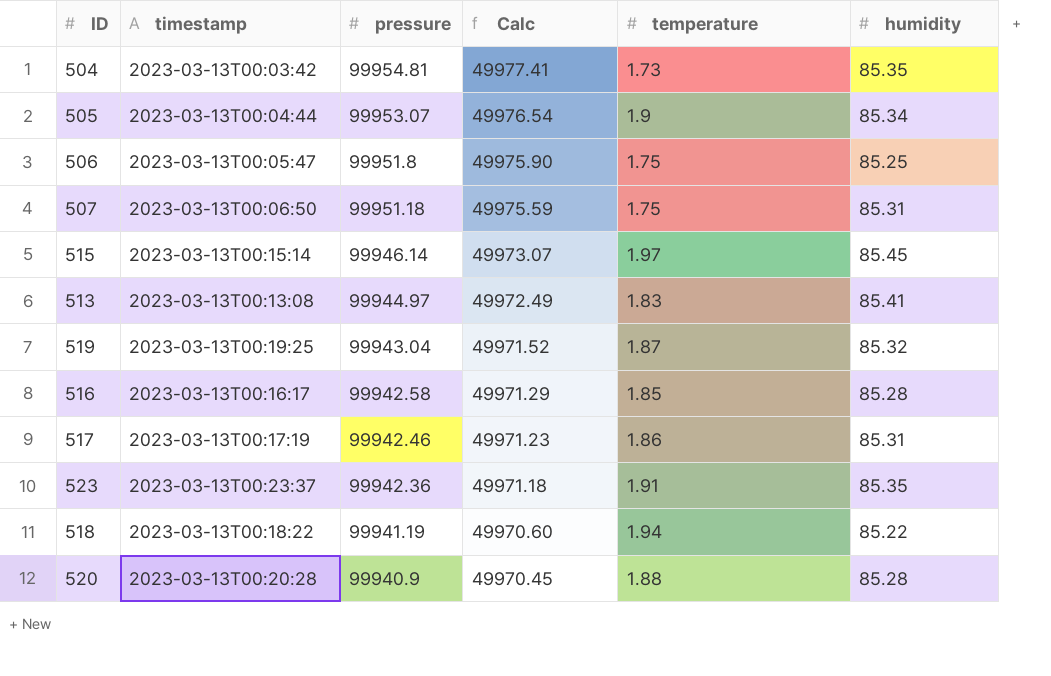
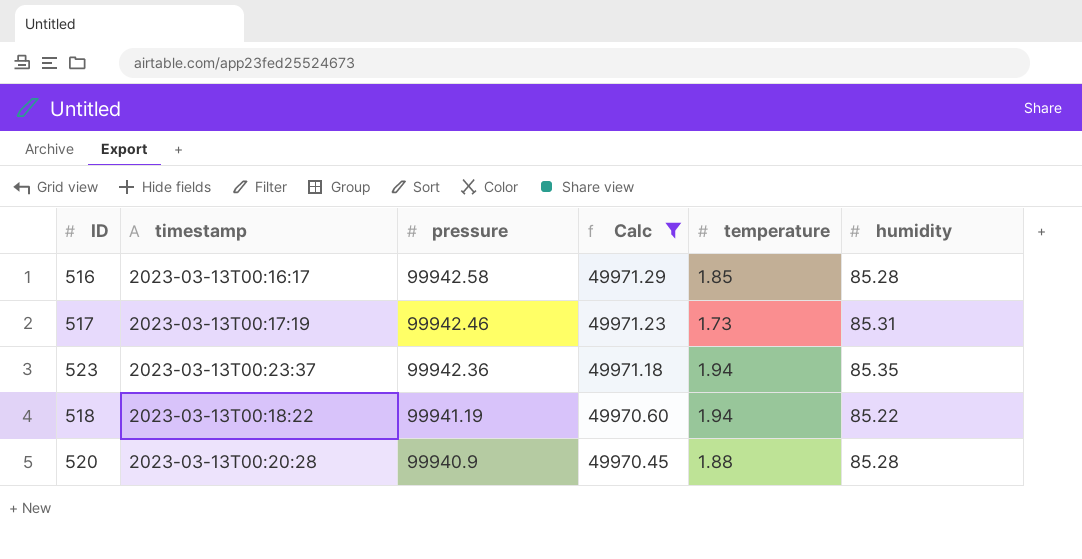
filter: none -> Calc <= 49971.29
517 | temperature: 1.86 -> 1.73
523 | temperature: 1.91 -> 1.94

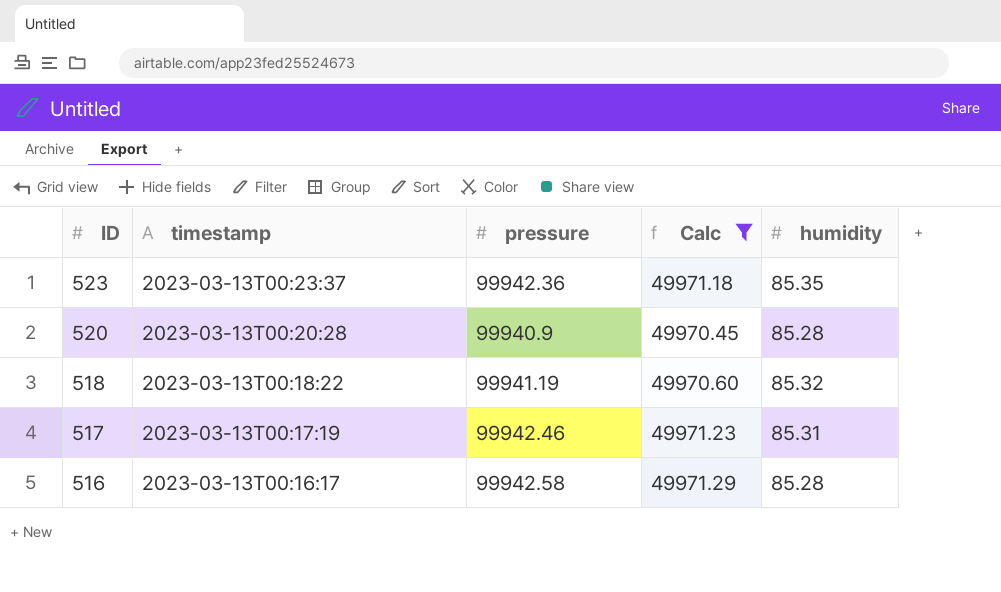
row order: pressure descending -> ID descending
column temperature | position: 5 -> none
518 | humidity: 85.22 -> 85.32

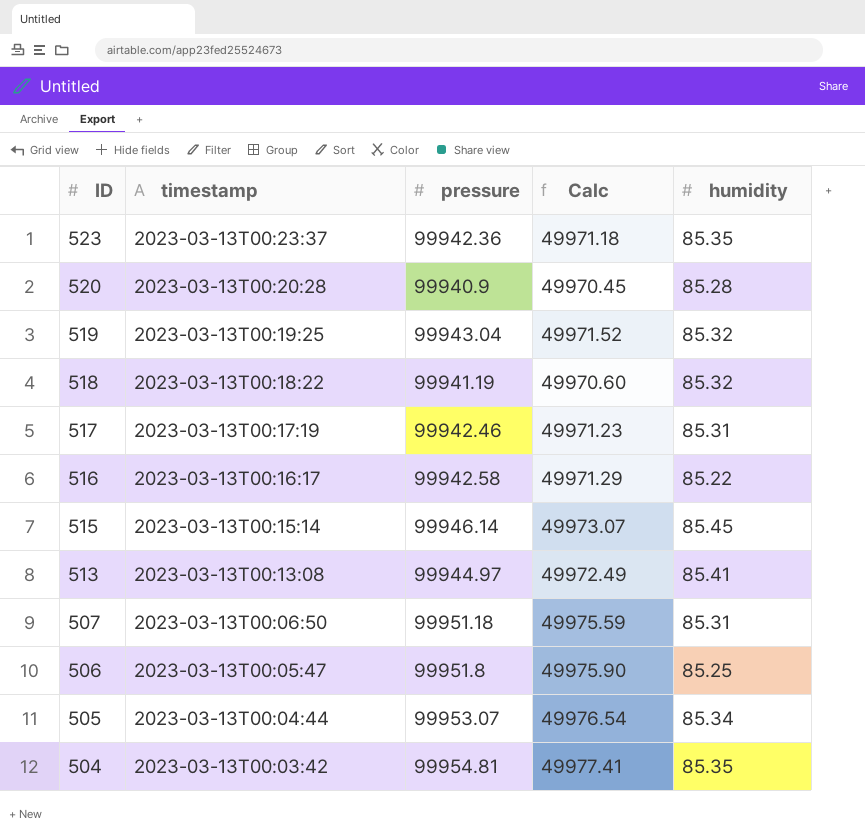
filter: Calc <= 49971.29 -> none
516 | humidity: 85.28 -> 85.22

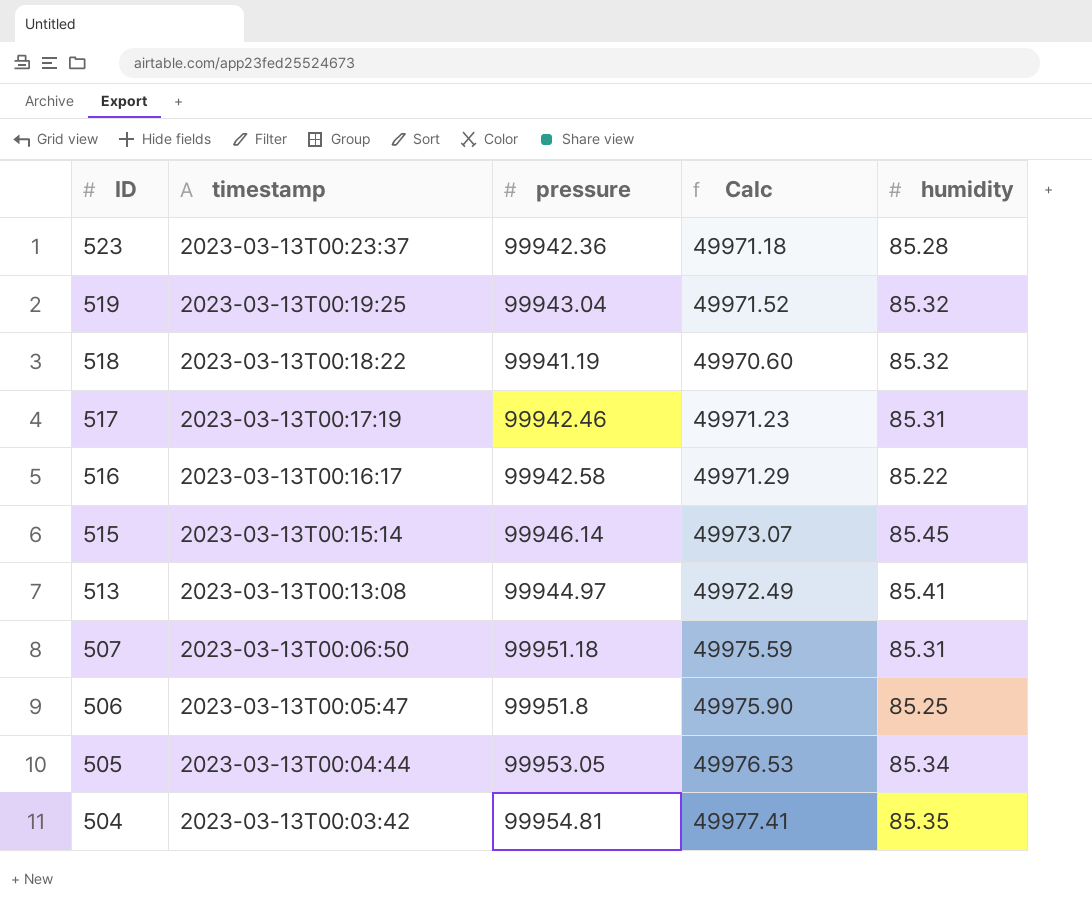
row 520: 2023-03-13T00:20:28 | 99940.9 | 49970.45 | 85.28 -> none
523 | humidity: 85.35 -> 85.28
505 | pressure: 99953.07 -> 99953.05
505 | Calc: 49976.54 -> 49976.53

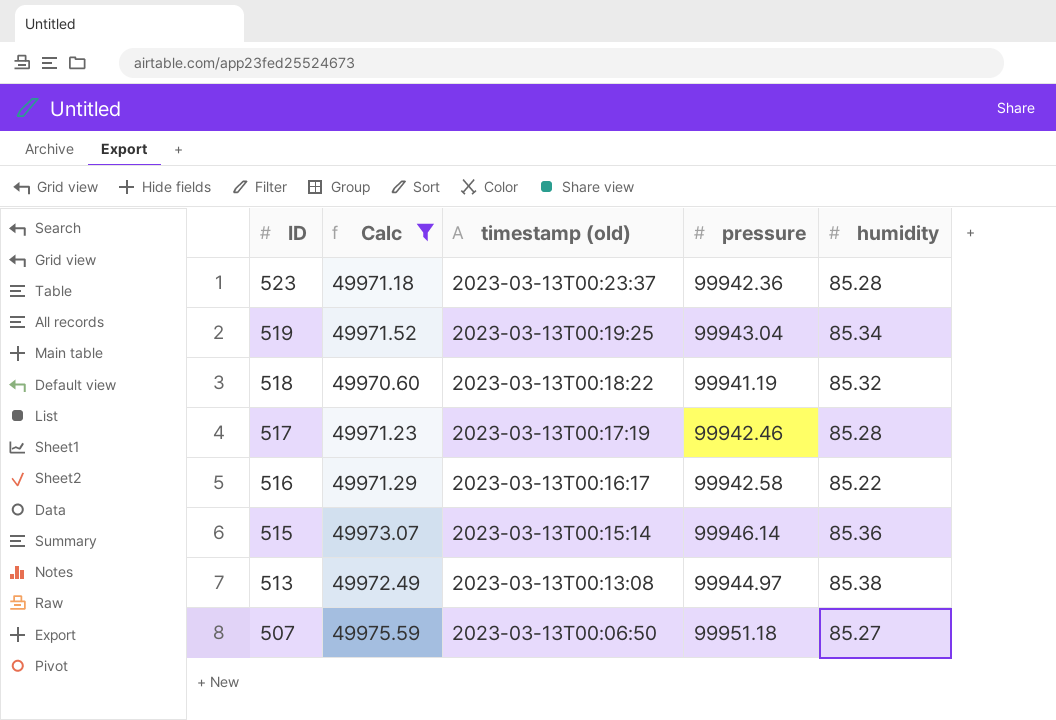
filter: none -> Calc <= 49975.59
column Calc | position: 4 -> 2
column name: timestamp -> timestamp (old)
519 | humidity: 85.32 -> 85.34
517 | humidity: 85.31 -> 85.28
515 | humidity: 85.45 -> 85.36
513 | humidity: 85.41 -> 85.38
507 | humidity: 85.31 -> 85.27

